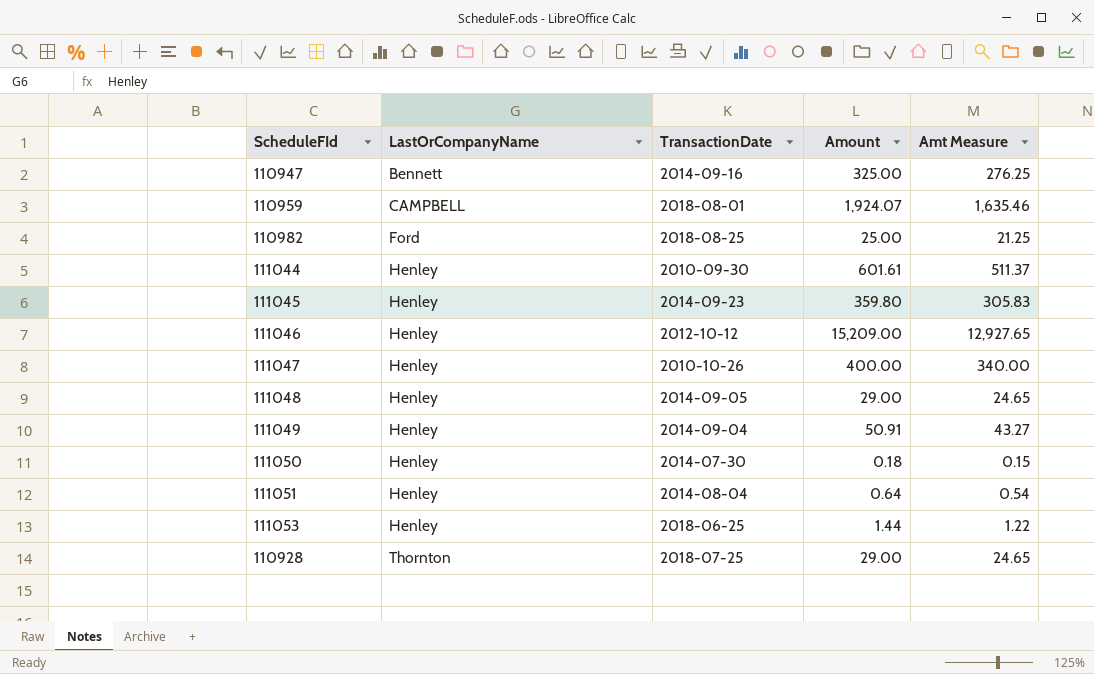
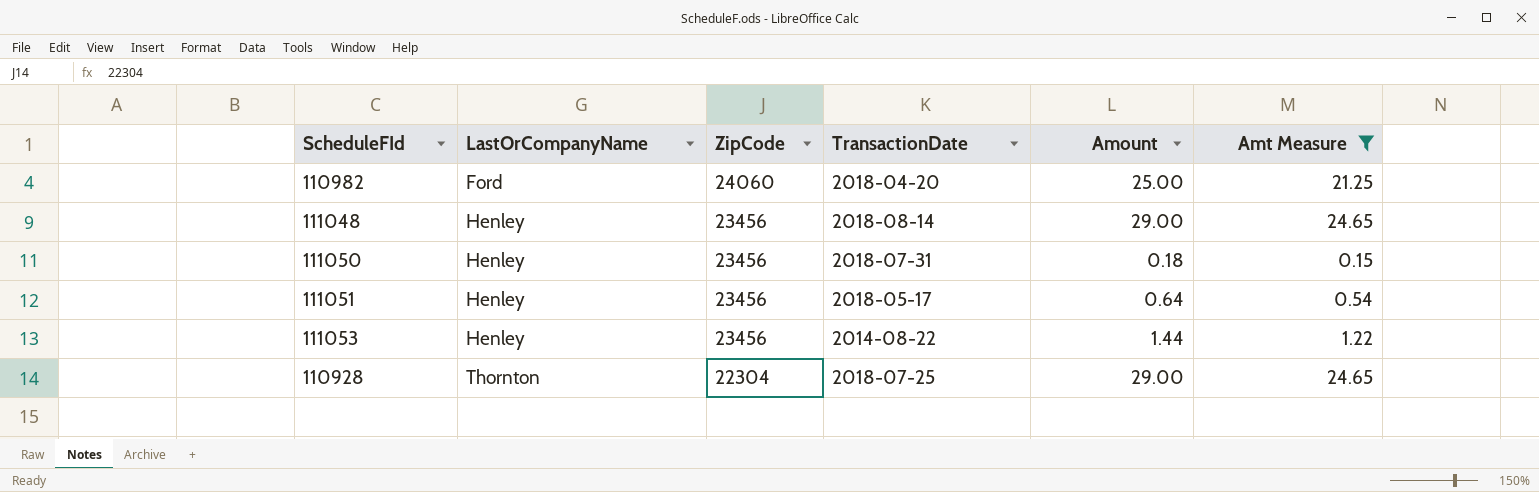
filter: none -> Amt Measure <= 24.65
column ZipCode | position: none -> 3
110982 | TransactionDate: 2018-08-25 -> 2018-04-20
111048 | TransactionDate: 2014-09-05 -> 2018-08-14
111050 | TransactionDate: 2014-07-30 -> 2018-07-31
111051 | TransactionDate: 2014-08-04 -> 2018-05-17
111053 | TransactionDate: 2018-06-25 -> 2014-08-22

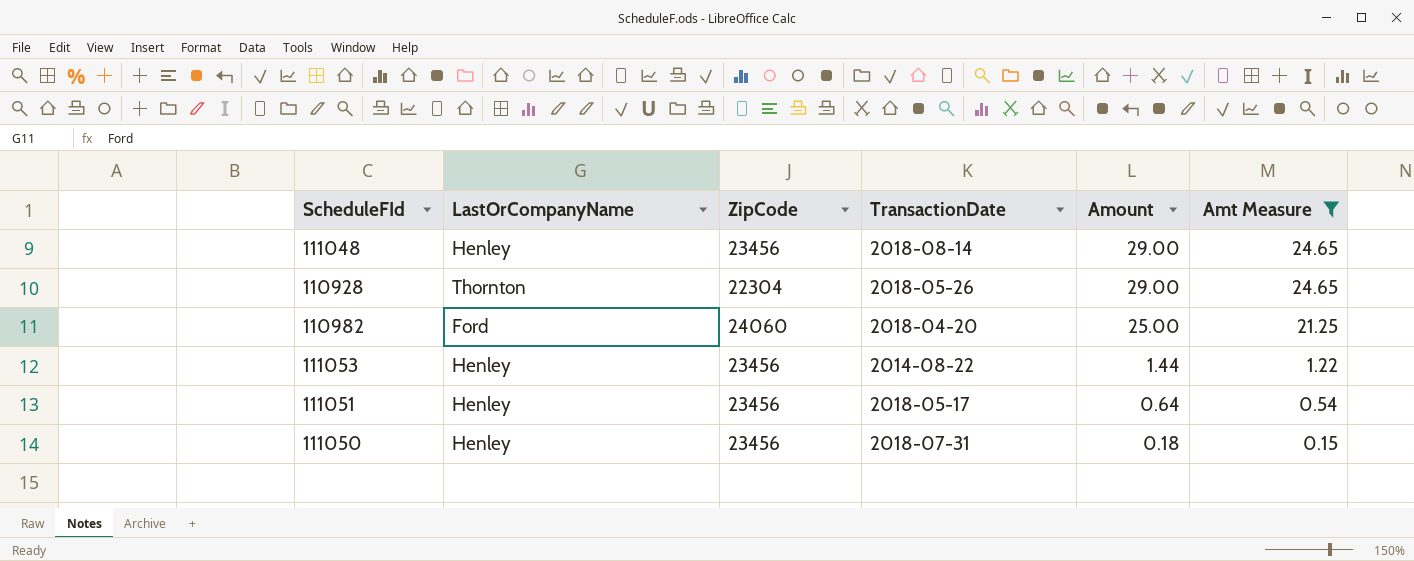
row order: LastOrCompanyName ascending -> Amount descending
110928 | TransactionDate: 2018-07-25 -> 2018-05-26

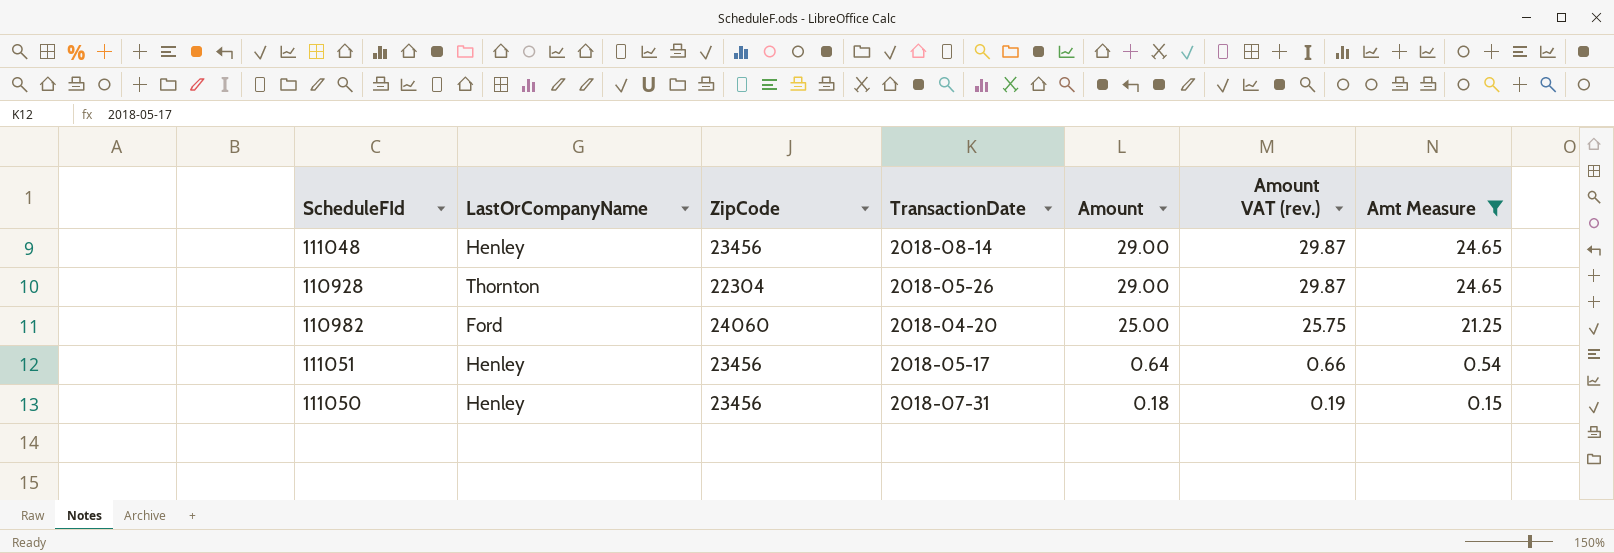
column Amount VAT (rev.) | formula: none -> [Amount] * 1.03
row 111053: Henley | 23456 | 2014-08-22 | 1.44 | 1.22 -> none

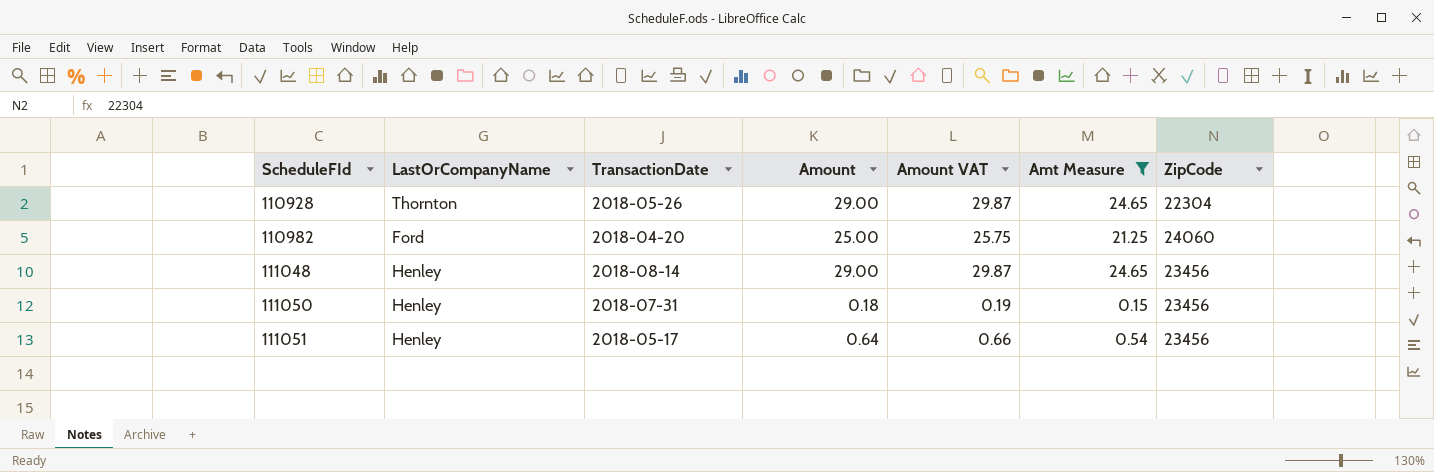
row order: Amount descending -> ScheduleFId ascending
column name: Amount VAT (rev.) -> Amount VAT
column ZipCode | position: 3 -> 7

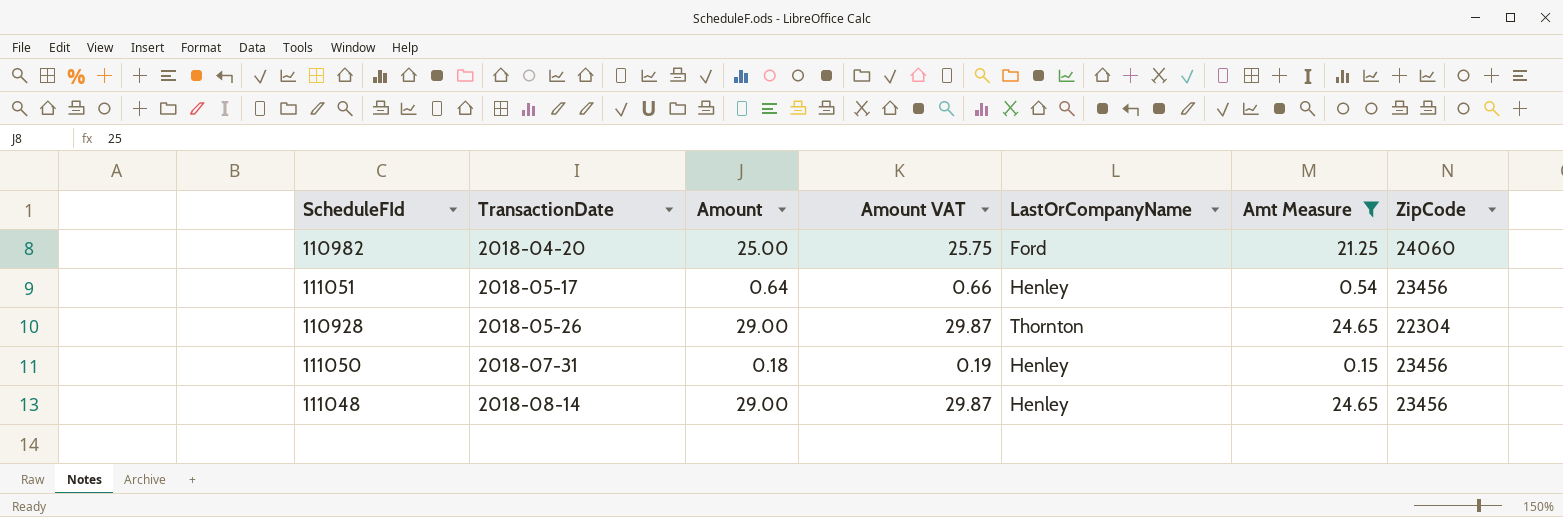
row order: ScheduleFId ascending -> TransactionDate ascending
column LastOrCompanyName | position: 2 -> 5

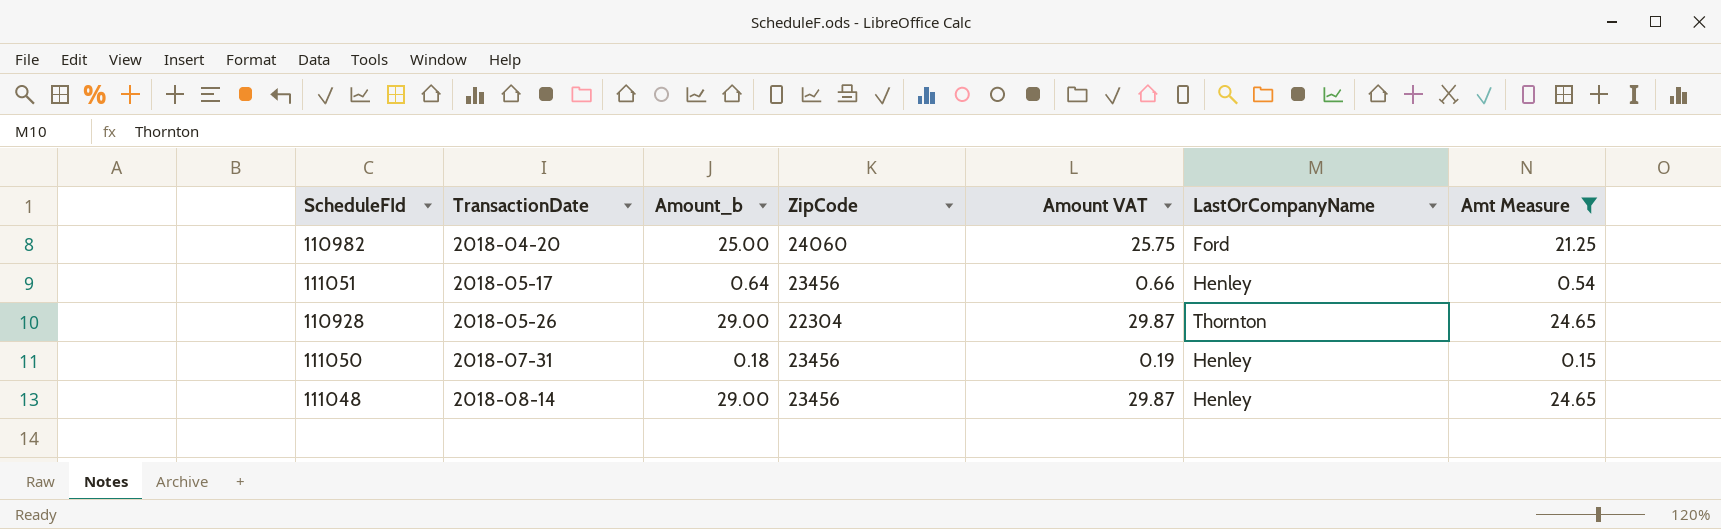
column name: Amount -> Amount_b
column ZipCode | position: 7 -> 4

